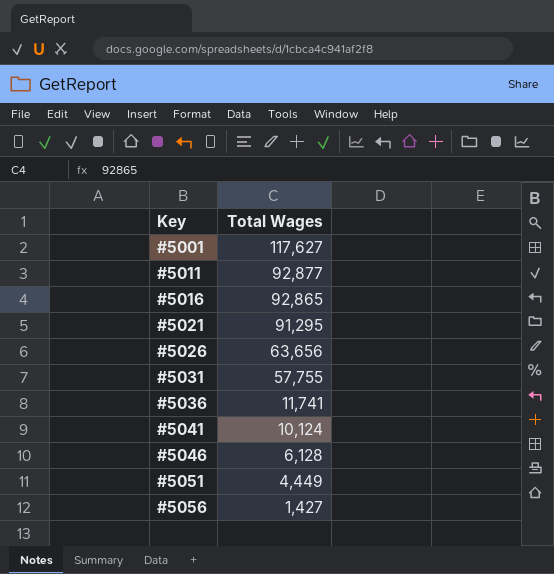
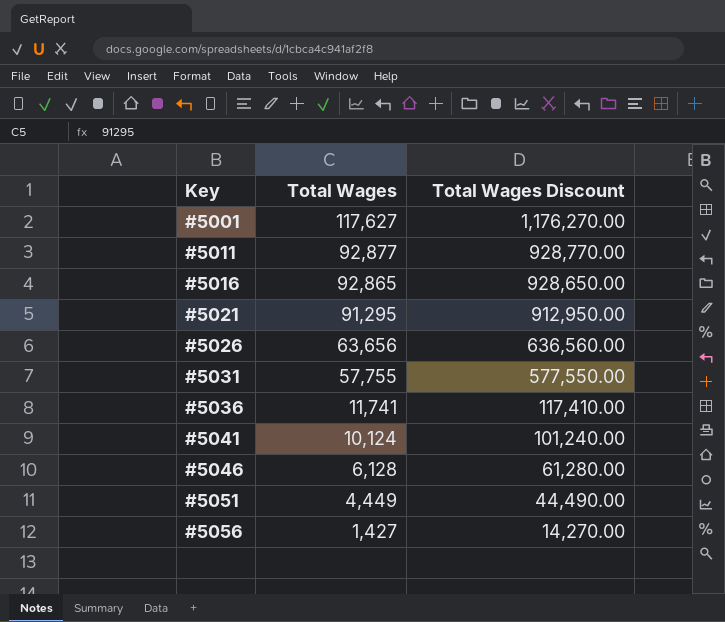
column Total Wages Discount | formula: none -> [Total Wages] * 10

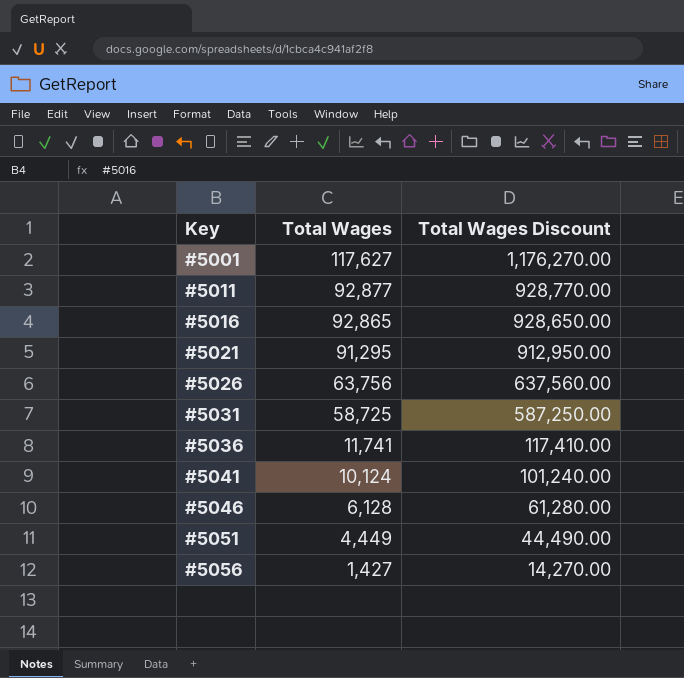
#5026 | Total Wages: 63,656 -> 63,756
#5026 | Total Wages Discount: 636,560.00 -> 637,560.00
#5031 | Total Wages: 57,755 -> 58,725
#5031 | Total Wages Discount: 577,550.00 -> 587,250.00

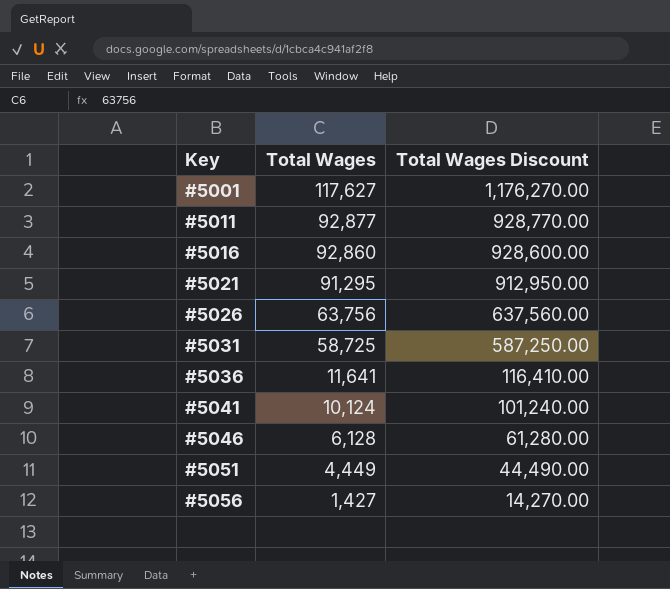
#5016 | Total Wages: 92,865 -> 92,860
#5016 | Total Wages Discount: 928,650.00 -> 928,600.00
#5036 | Total Wages: 11,741 -> 11,641
#5036 | Total Wages Discount: 117,410.00 -> 116,410.00

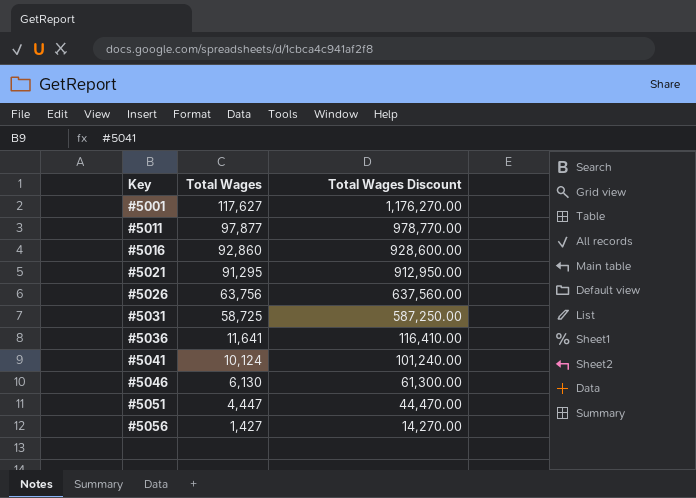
#5011 | Total Wages: 92,877 -> 97,877
#5011 | Total Wages Discount: 928,770.00 -> 978,770.00
#5046 | Total Wages: 6,128 -> 6,130
#5046 | Total Wages Discount: 61,280.00 -> 61,300.00
#5051 | Total Wages: 4,449 -> 4,447
#5051 | Total Wages Discount: 44,490.00 -> 44,470.00

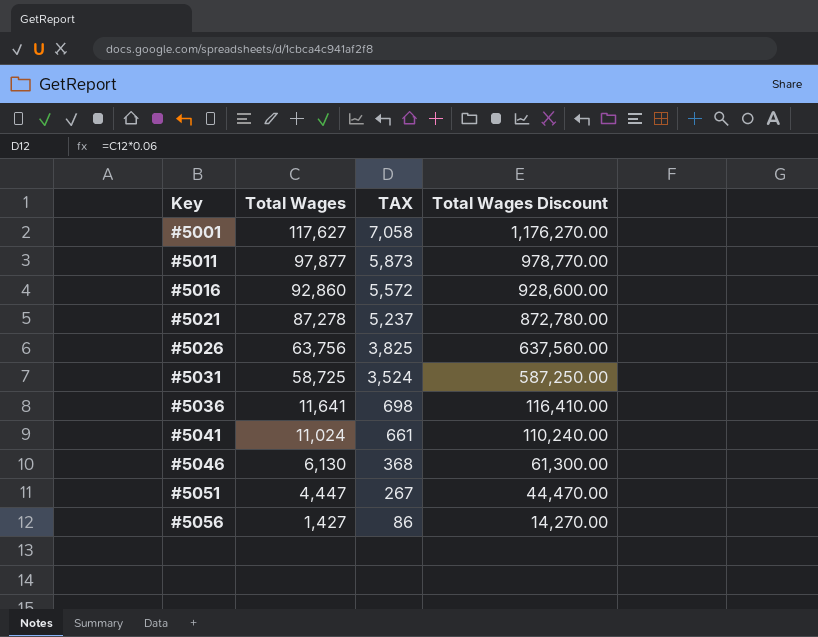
column TAX | formula: none -> [Total Wages] * 0.06
#5021 | Total Wages: 91,295 -> 87,278
#5021 | Total Wages Discount: 912,950.00 -> 872,780.00
#5041 | Total Wages: 10,124 -> 11,024
#5041 | Total Wages Discount: 101,240.00 -> 110,240.00

